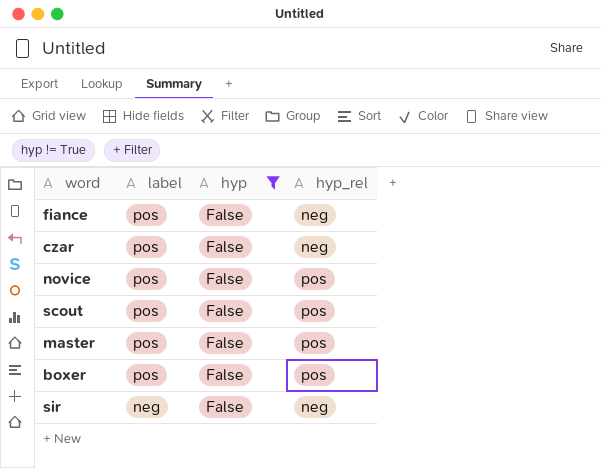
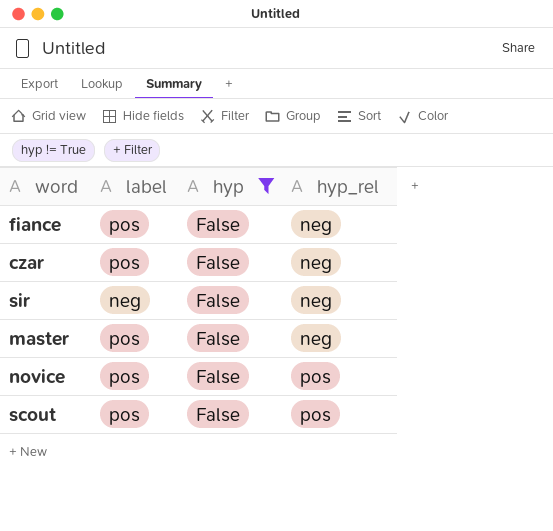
row order: label descending -> hyp_rel ascending
row boxer: pos | False | pos -> none
master | hyp_rel: pos -> neg

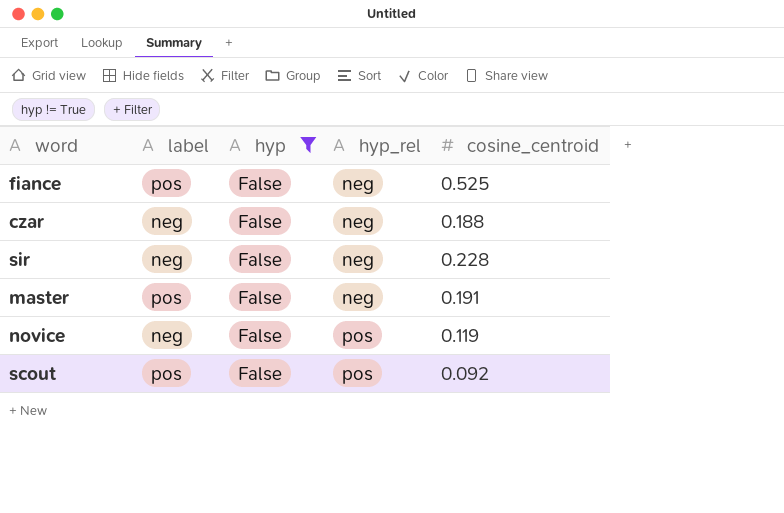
column cosine_centroid | position: none -> 5
czar | label: pos -> neg
novice | label: pos -> neg

